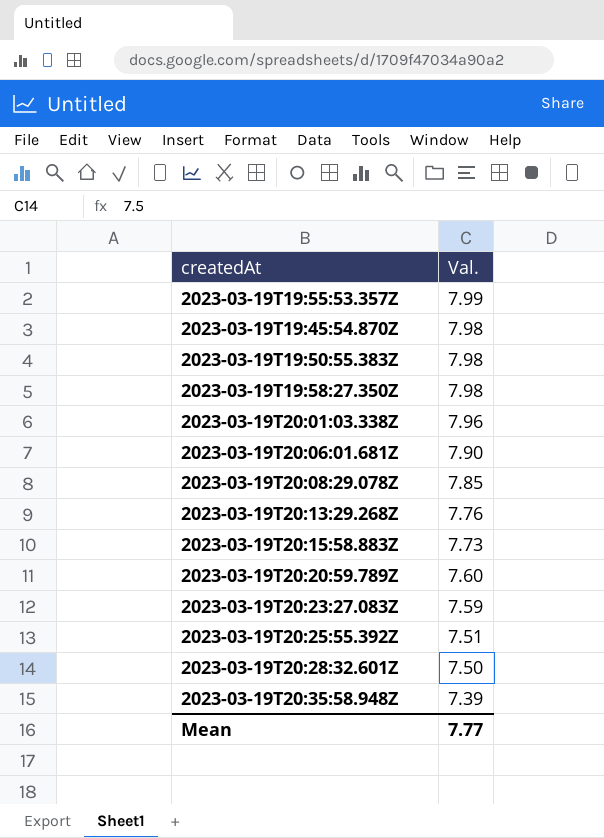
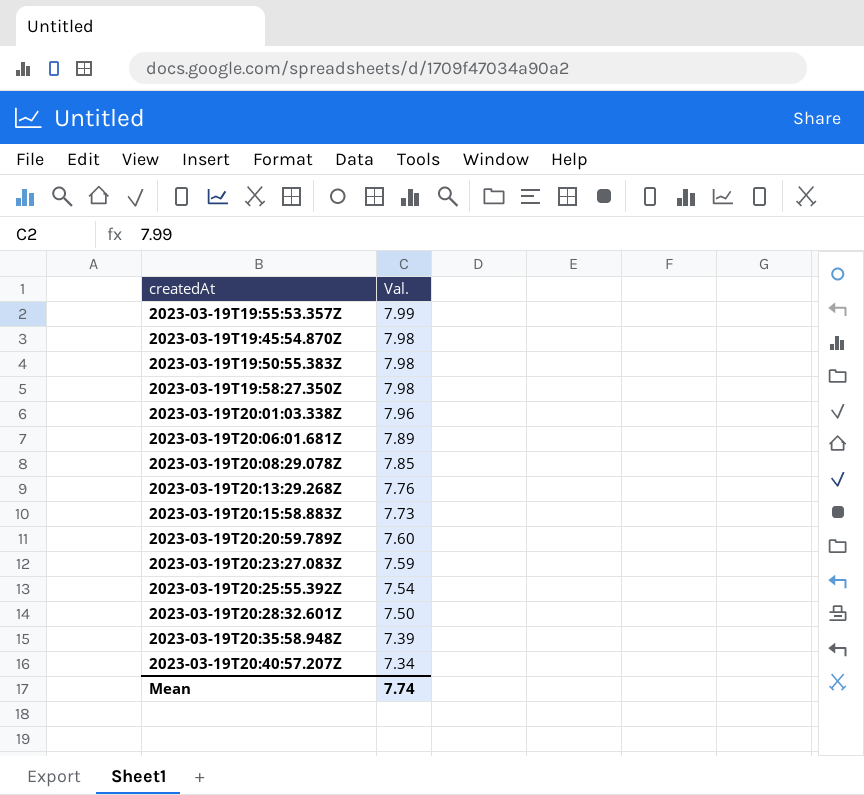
2023-03-19T20:06:01.681Z | Val.: 7.90 -> 7.89
2023-03-19T20:25:55.392Z | Val.: 7.51 -> 7.54
row 2023-03-19T20:40:57.207Z: none -> 7.34
Mean | Val.: 7.77 -> 7.74

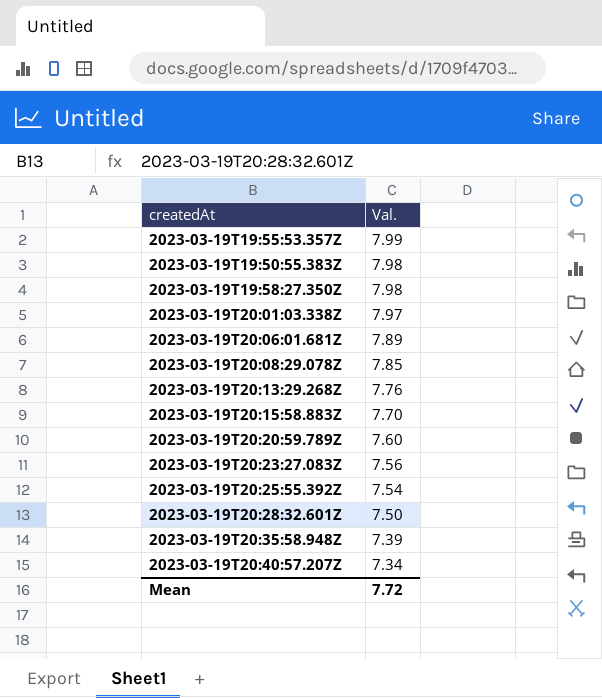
row 2023-03-19T19:45:54.870Z: 7.98 -> none
2023-03-19T20:01:03.338Z | Val.: 7.96 -> 7.97
2023-03-19T20:15:58.883Z | Val.: 7.73 -> 7.70
2023-03-19T20:23:27.083Z | Val.: 7.59 -> 7.56
Mean | Val.: 7.74 -> 7.72

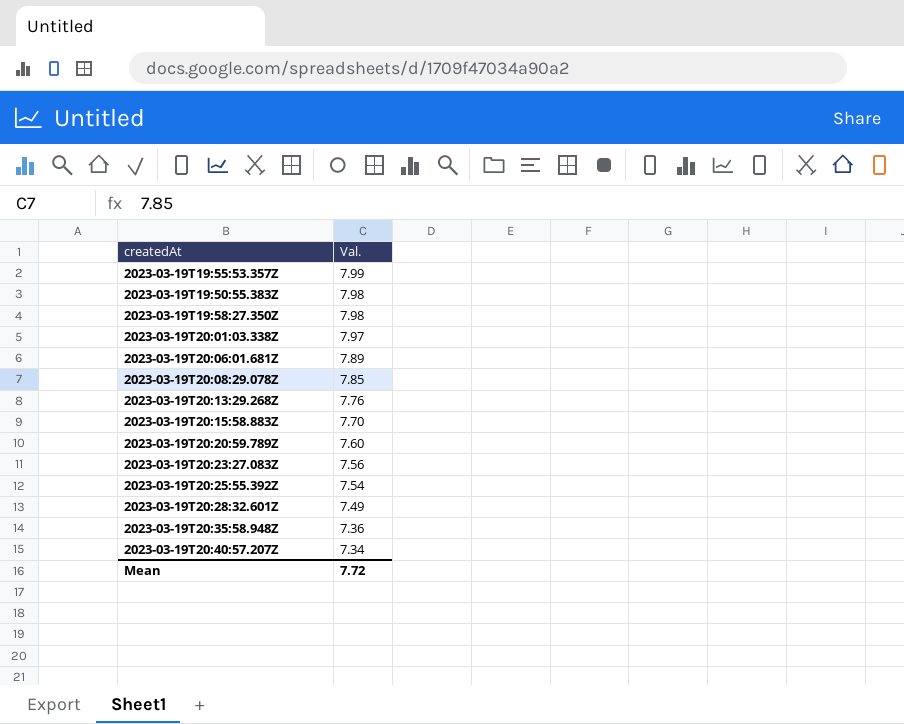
2023-03-19T20:28:32.601Z | Val.: 7.50 -> 7.49
2023-03-19T20:35:58.948Z | Val.: 7.39 -> 7.36

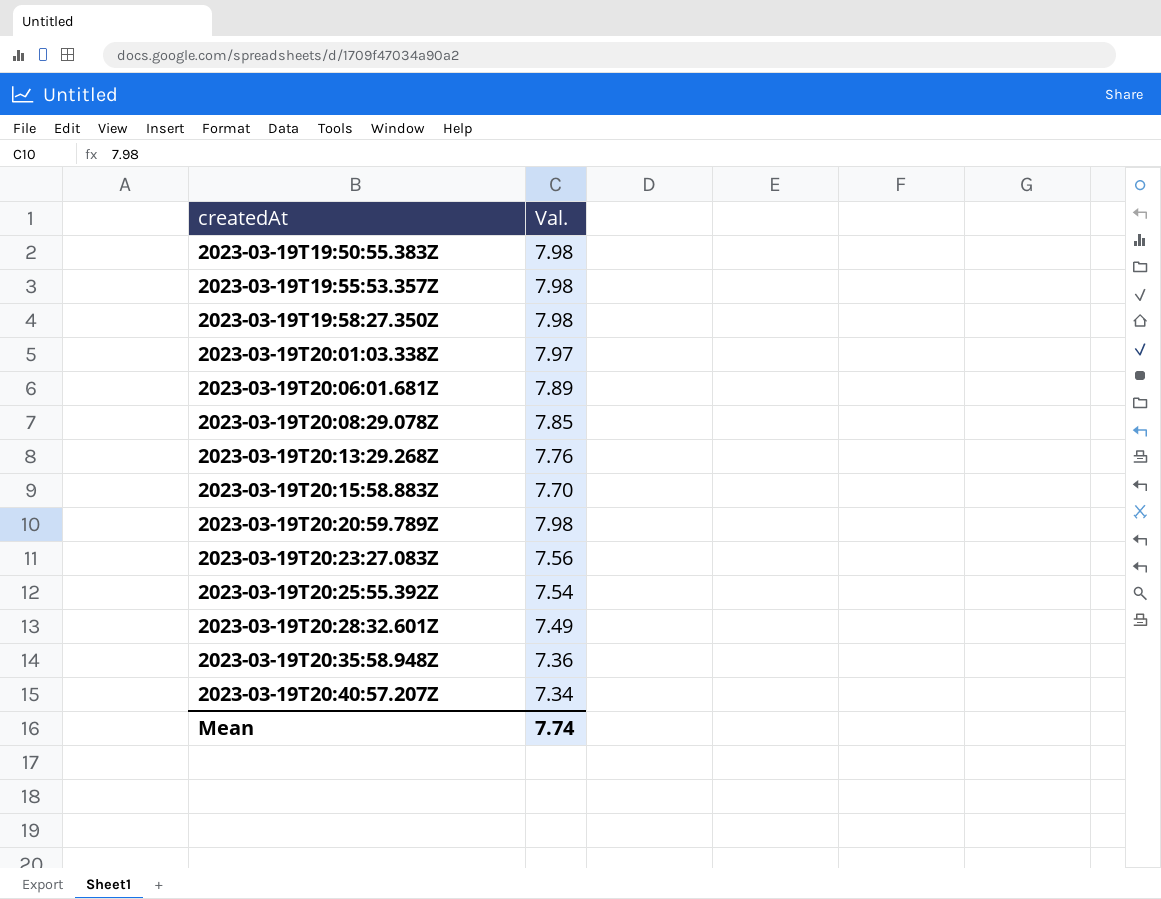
row order: Val. descending -> createdAt ascending
2023-03-19T19:55:53.357Z | Val.: 7.99 -> 7.98
2023-03-19T20:20:59.789Z | Val.: 7.60 -> 7.98
Mean | Val.: 7.72 -> 7.74

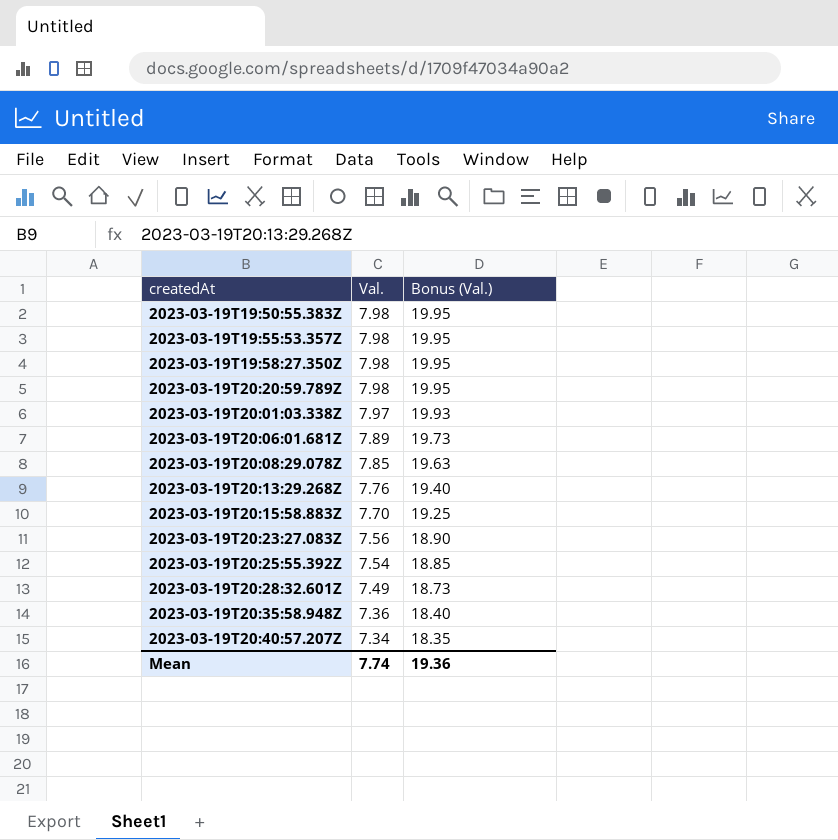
row order: createdAt ascending -> Val. descending
column Bonus (Val.) | formula: none -> [Val.] * 2.5

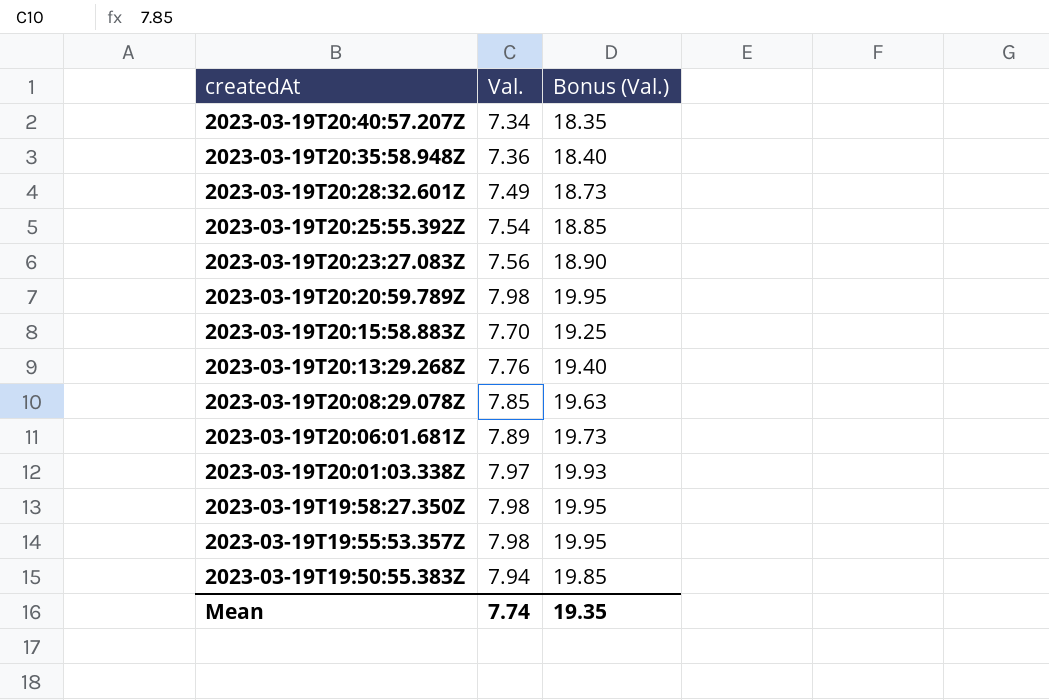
row order: Val. descending -> createdAt descending
2023-03-19T19:50:55.383Z | Val.: 7.98 -> 7.94
2023-03-19T19:50:55.383Z | Bonus (Val.): 19.95 -> 19.85
Mean | Bonus (Val.): 19.36 -> 19.35

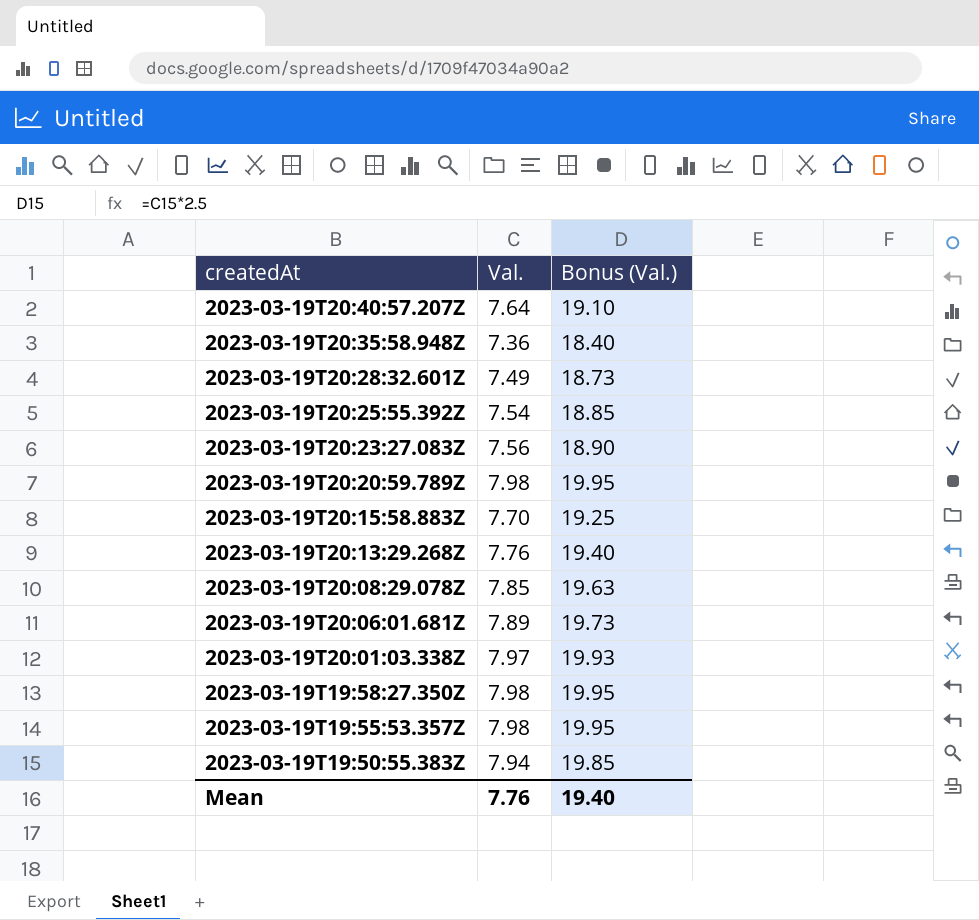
2023-03-19T20:40:57.207Z | Val.: 7.34 -> 7.64
2023-03-19T20:40:57.207Z | Bonus (Val.): 18.35 -> 19.10
Mean | Val.: 7.74 -> 7.76
Mean | Bonus (Val.): 19.35 -> 19.40

